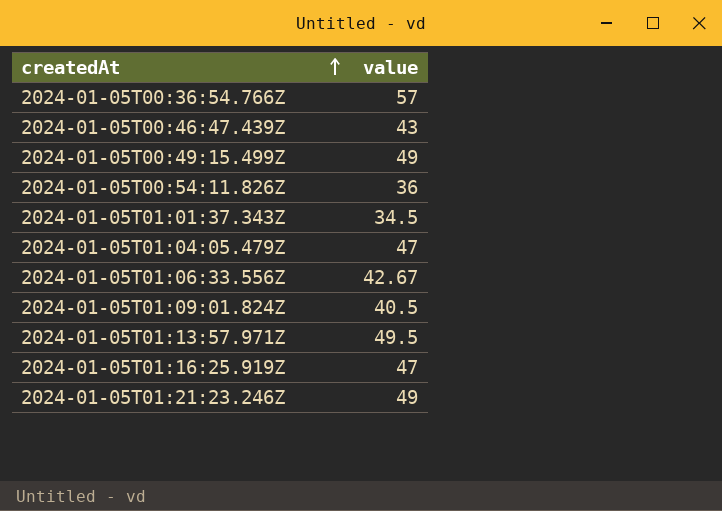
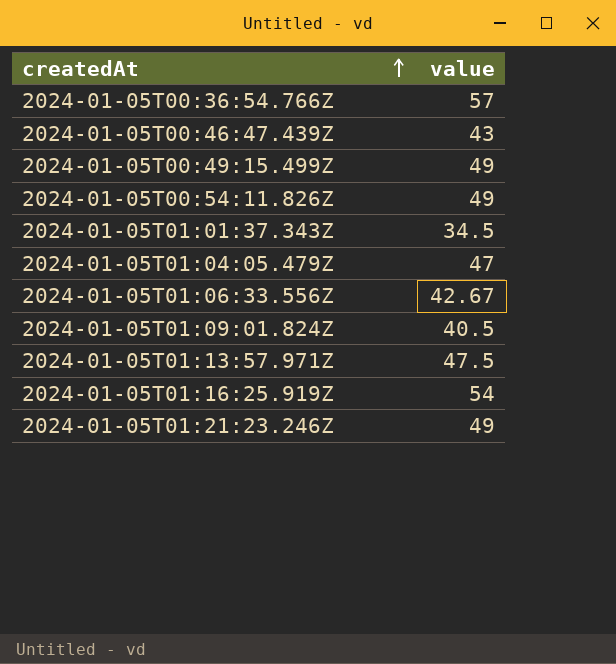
2024-01-05T00:54:11.826Z | value: 36 -> 49
2024-01-05T01:13:57.971Z | value: 49.5 -> 47.5
2024-01-05T01:16:25.919Z | value: 47 -> 54

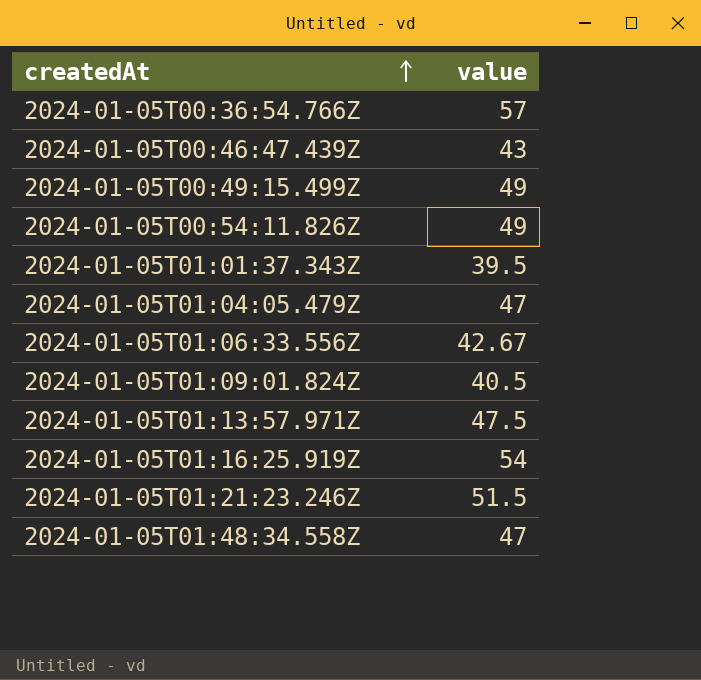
2024-01-05T01:01:37.343Z | value: 34.5 -> 39.5
2024-01-05T01:21:23.246Z | value: 49 -> 51.5
row 2024-01-05T01:48:34.558Z: none -> 47

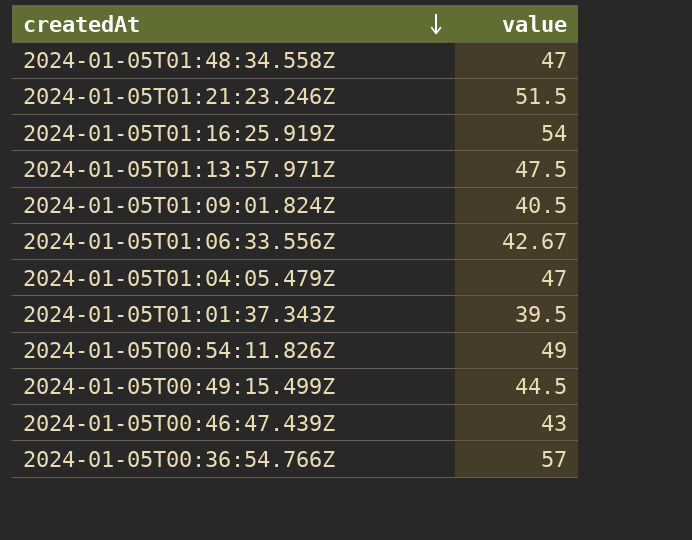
row order: createdAt ascending -> createdAt descending
2024-01-05T00:49:15.499Z | value: 49 -> 44.5

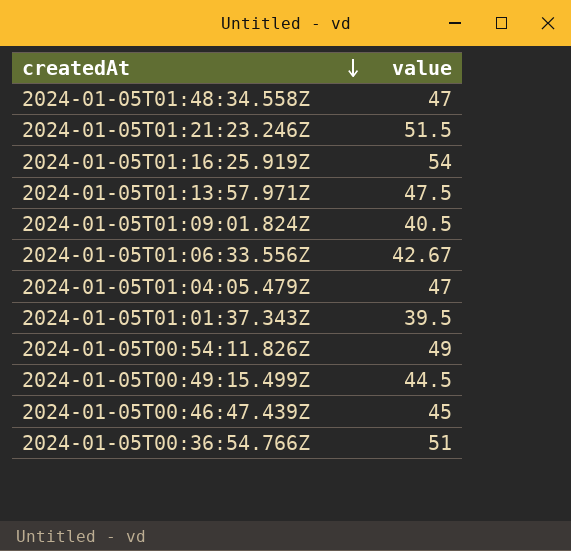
2024-01-05T00:46:47.439Z | value: 43 -> 45
2024-01-05T00:36:54.766Z | value: 57 -> 51

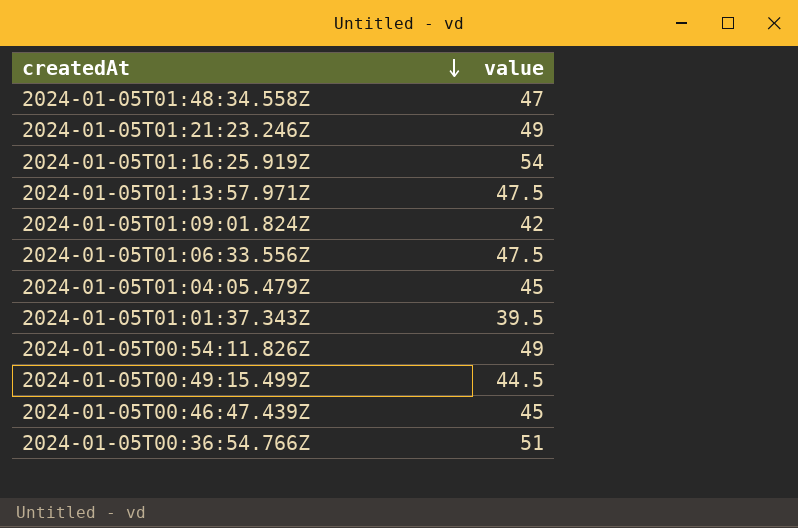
2024-01-05T01:21:23.246Z | value: 51.5 -> 49
2024-01-05T01:09:01.824Z | value: 40.5 -> 42
2024-01-05T01:06:33.556Z | value: 42.67 -> 47.5
2024-01-05T01:04:05.479Z | value: 47 -> 45

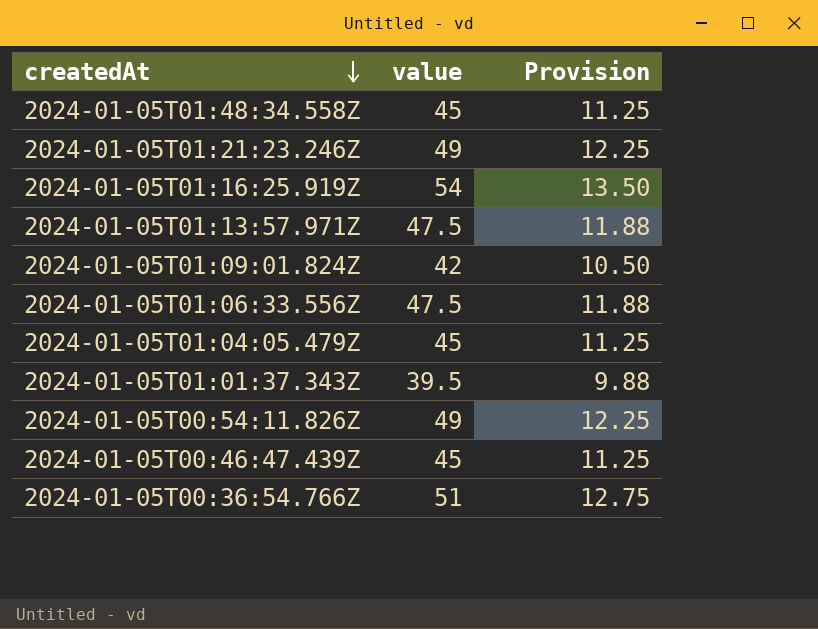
column Provision | formula: none -> [value] * 0.25
row 2024-01-05T00:49:15.499Z: 44.5 -> none
2024-01-05T01:48:34.558Z | value: 47 -> 45

